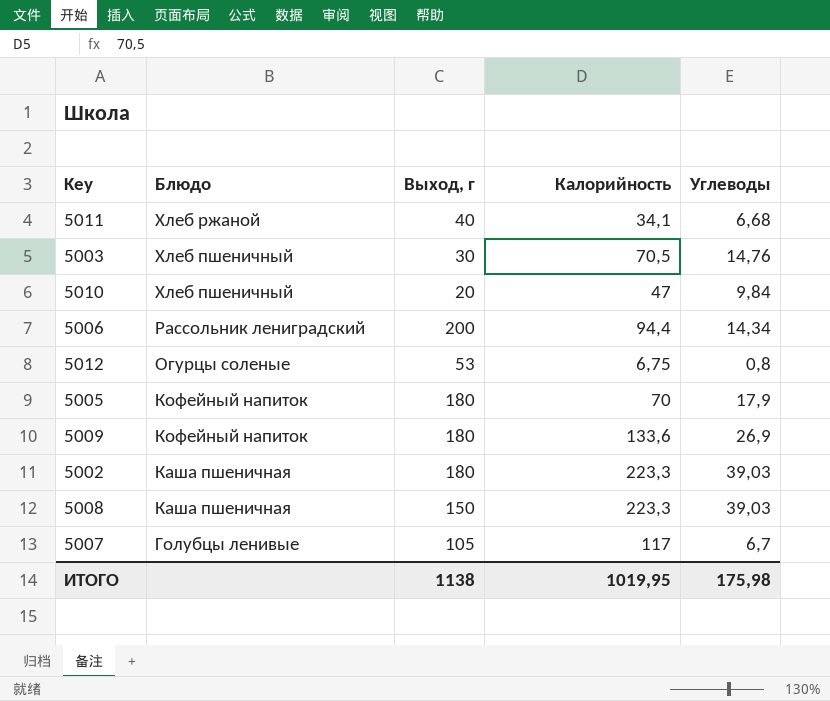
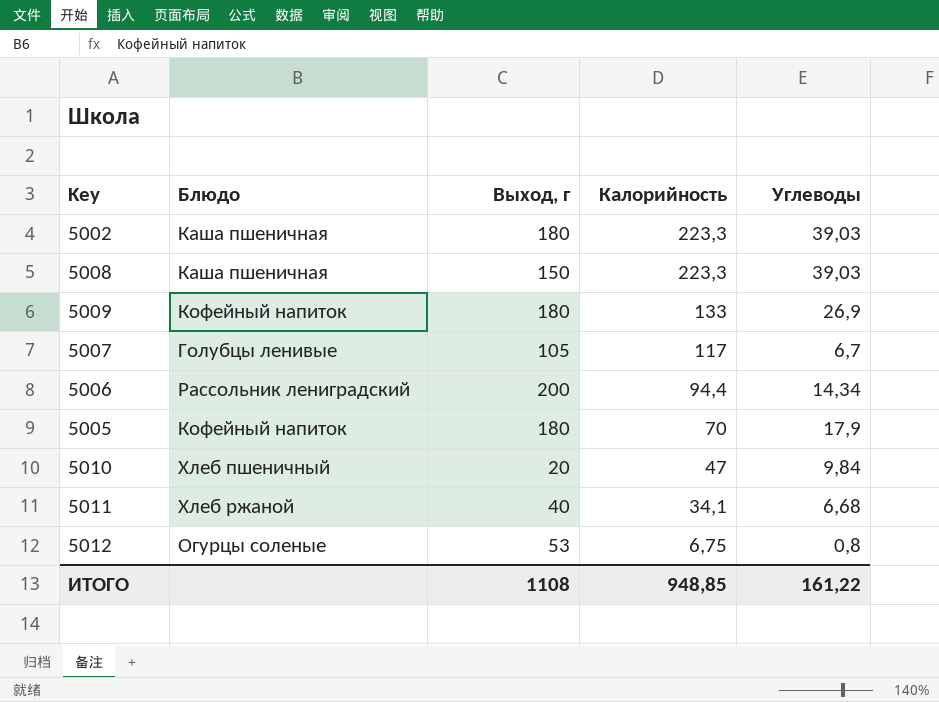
row order: Блюдо descending -> Калорийность descending
row 5003: Хлеб пшеничный | 30 | 70,5 | 14,76 -> none
5009 | Калорийность: 133,6 -> 133
ИТОГО | Выход, г: 1138 -> 1108
ИТОГО | Калорийность: 1019,95 -> 948,85
ИТОГО | Углеводы: 175,98 -> 161,22

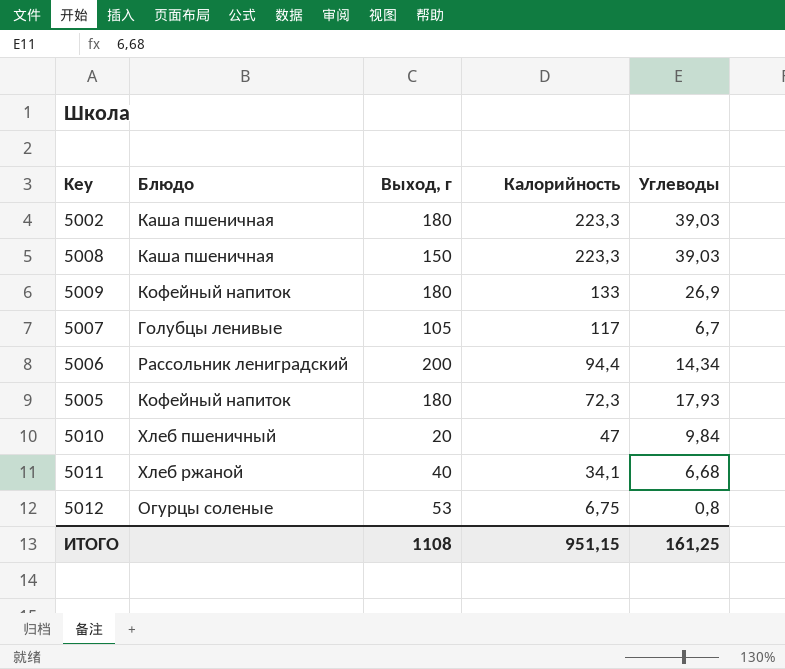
5005 | Калорийность: 70 -> 72,3
5005 | Углеводы: 17,9 -> 17,93
ИТОГО | Калорийность: 948,85 -> 951,15
ИТОГО | Углеводы: 161,22 -> 161,25

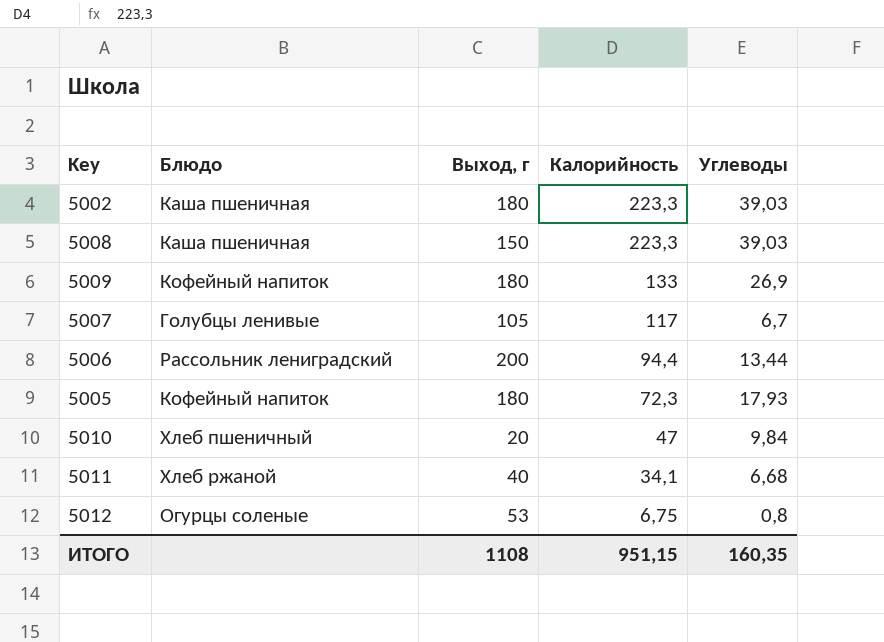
5006 | Углеводы: 14,34 -> 13,44
ИТОГО | Углеводы: 161,25 -> 160,35

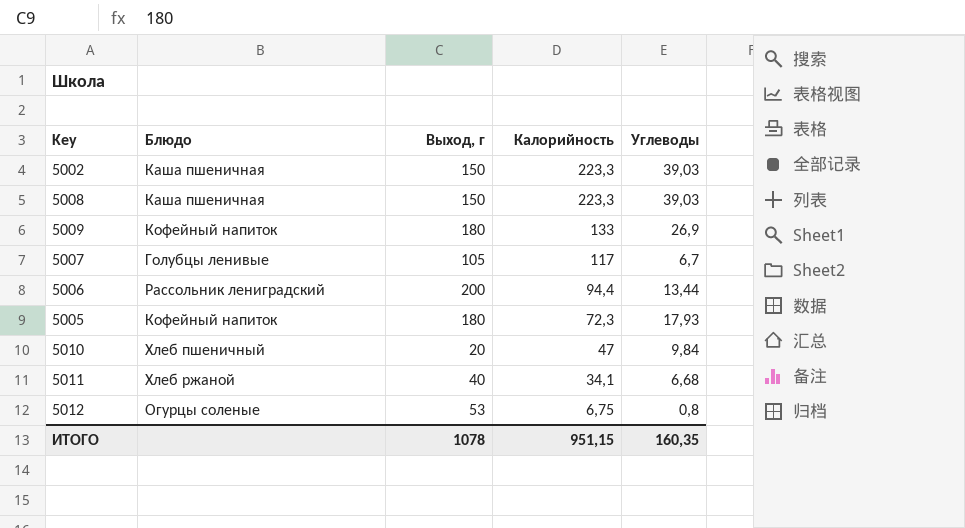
5002 | Выход, г: 180 -> 150
ИТОГО | Выход, г: 1108 -> 1078

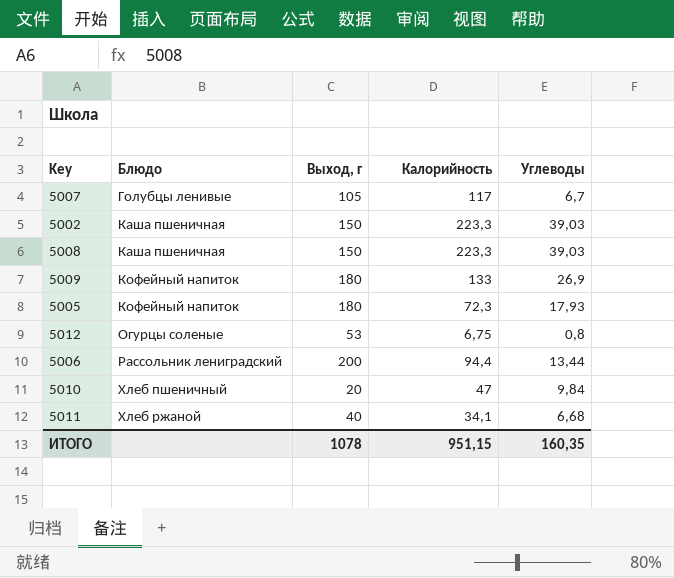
row order: Калорийность descending -> Блюдо ascending

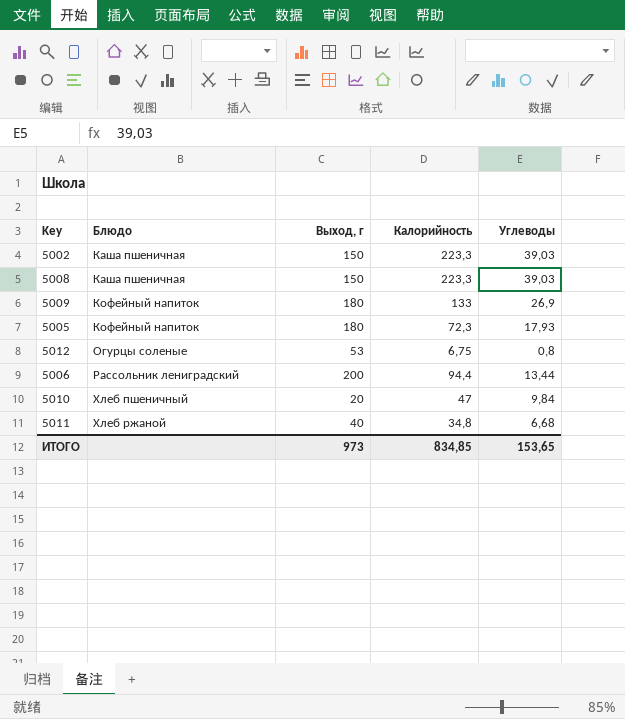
row 5007: Голубцы ленивые | 105 | 117 | 6,7 -> none
5011 | Калорийность: 34,1 -> 34,8
ИТОГО | Выход, г: 1078 -> 973
ИТОГО | Калорийность: 951,15 -> 834,85
ИТОГО | Углеводы: 160,35 -> 153,65

